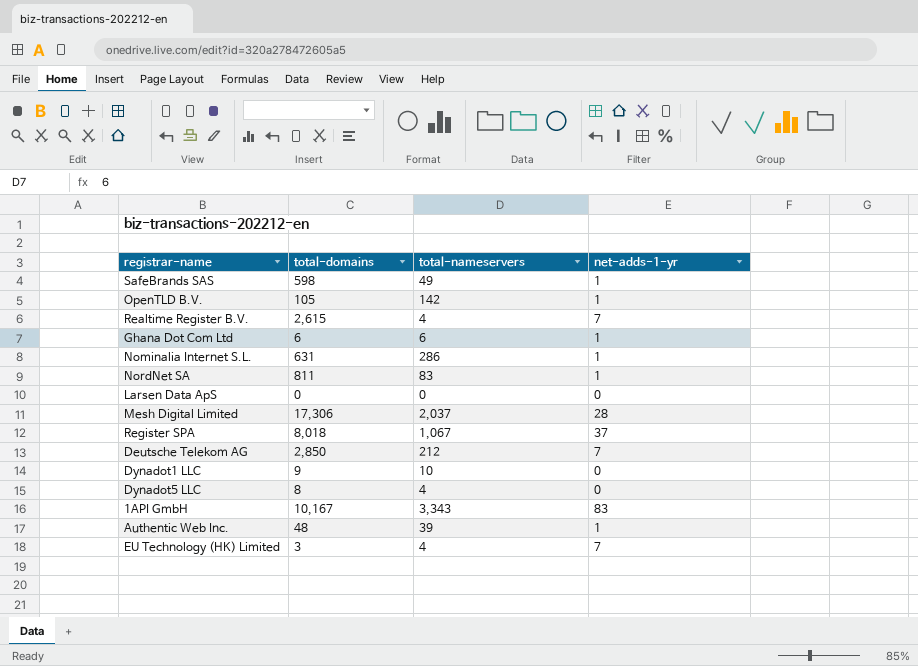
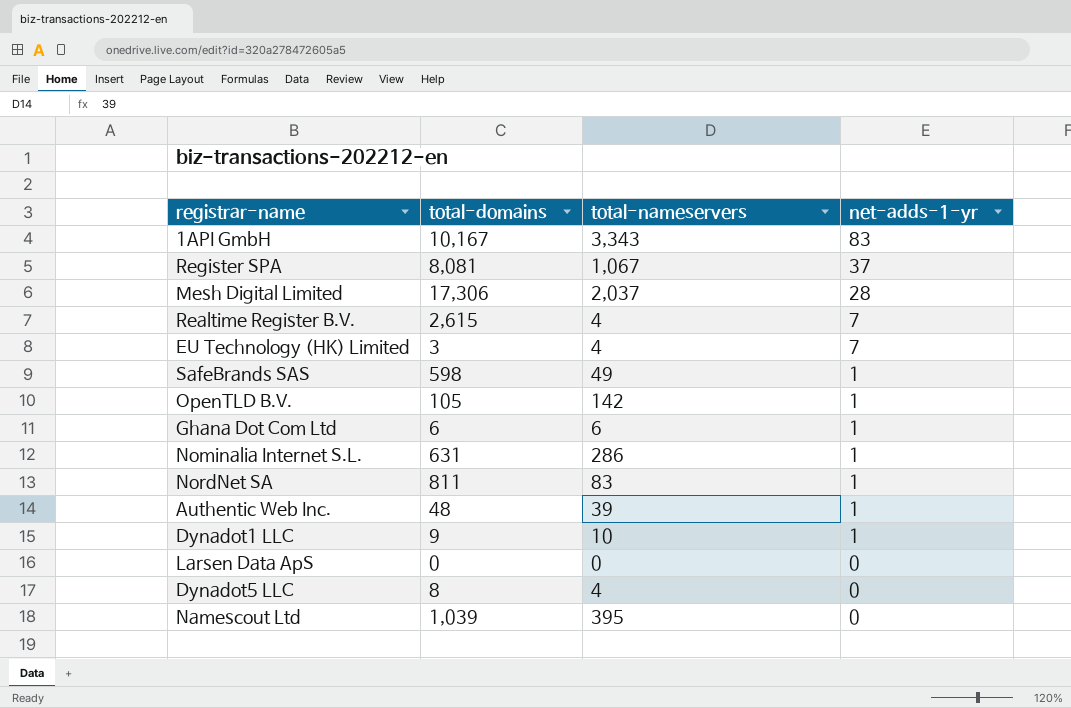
row order: none -> net-adds-1-yr descending
row Deutsche Telekom AG: 2,850 | 212 | 7 -> none
Register SPA | total-domains: 8,018 -> 8,081
Dynadot1 LLC | net-adds-1-yr: 0 -> 1
row Namescout Ltd: none -> 1,039 | 395 | 0

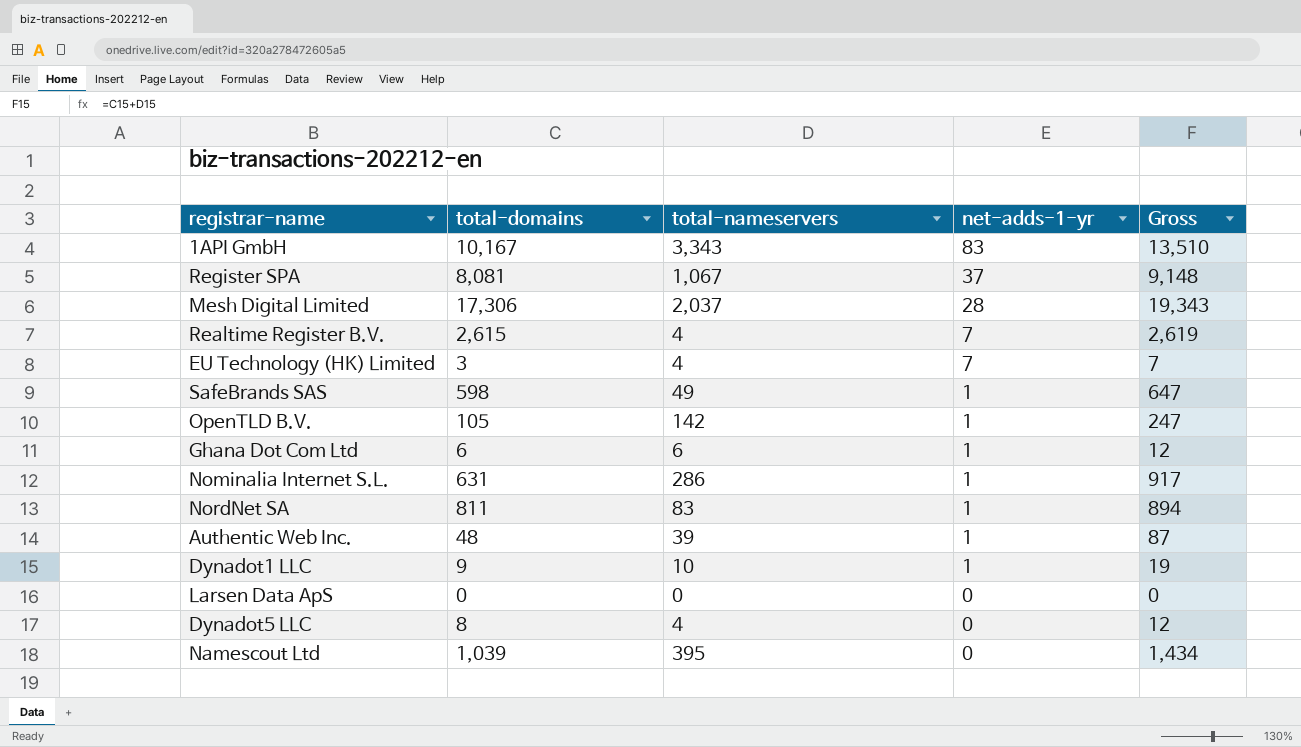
column Gross | formula: none -> [total-domains] + [total-nameservers]

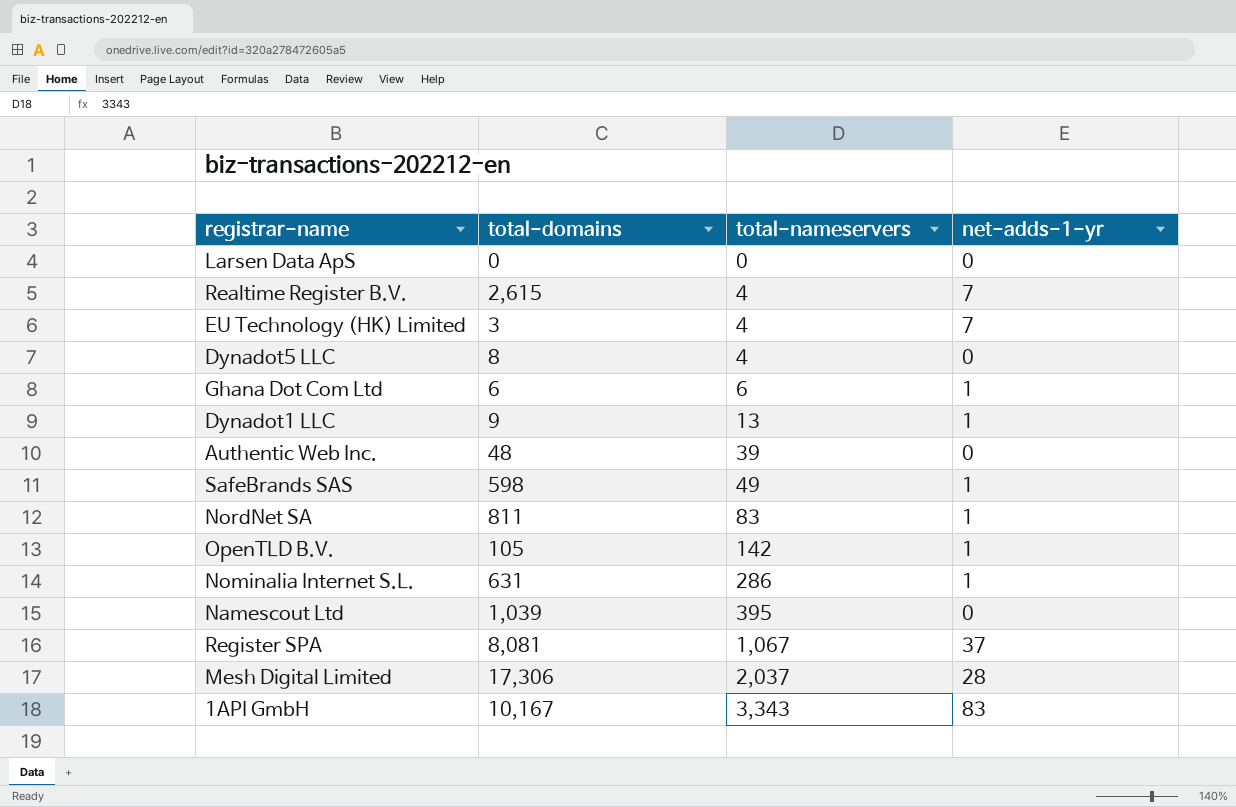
row order: net-adds-1-yr descending -> total-nameservers ascending
column Gross | formula: [total-domains] + [total-nameservers] -> none
Dynadot1 LLC | total-nameservers: 10 -> 13
Authentic Web Inc. | net-adds-1-yr: 1 -> 0

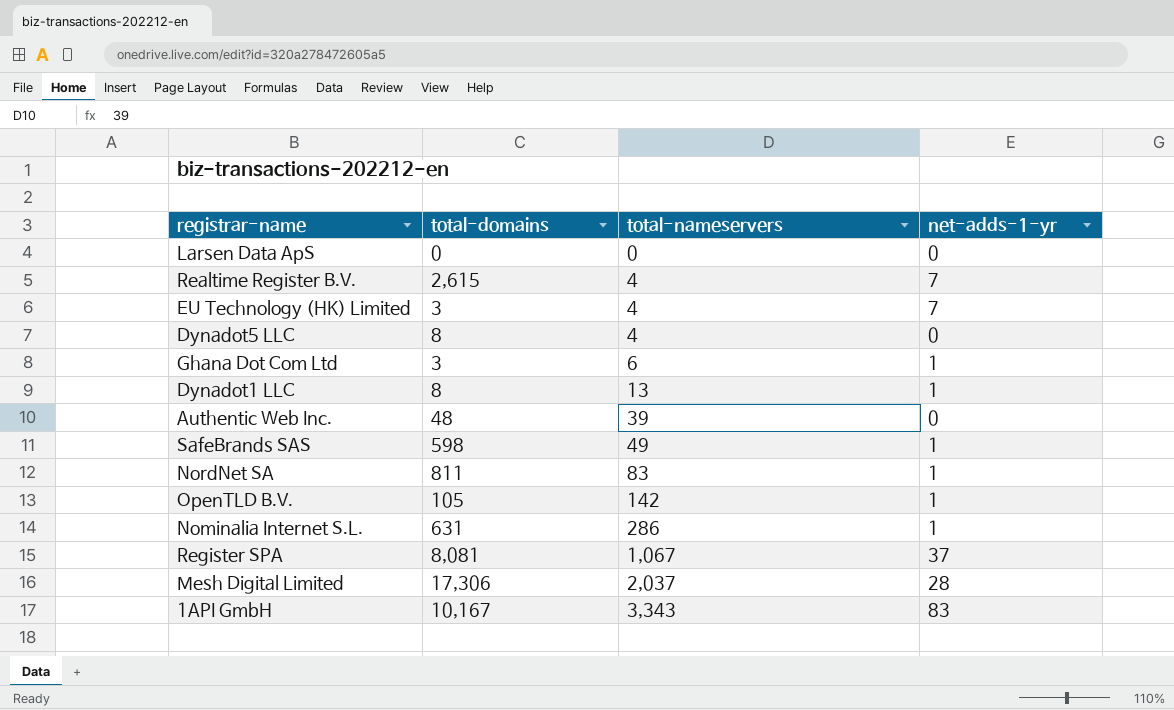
row Namescout Ltd: 1,039 | 395 | 0 -> none
Ghana Dot Com Ltd | total-domains: 6 -> 3
Dynadot1 LLC | total-domains: 9 -> 8

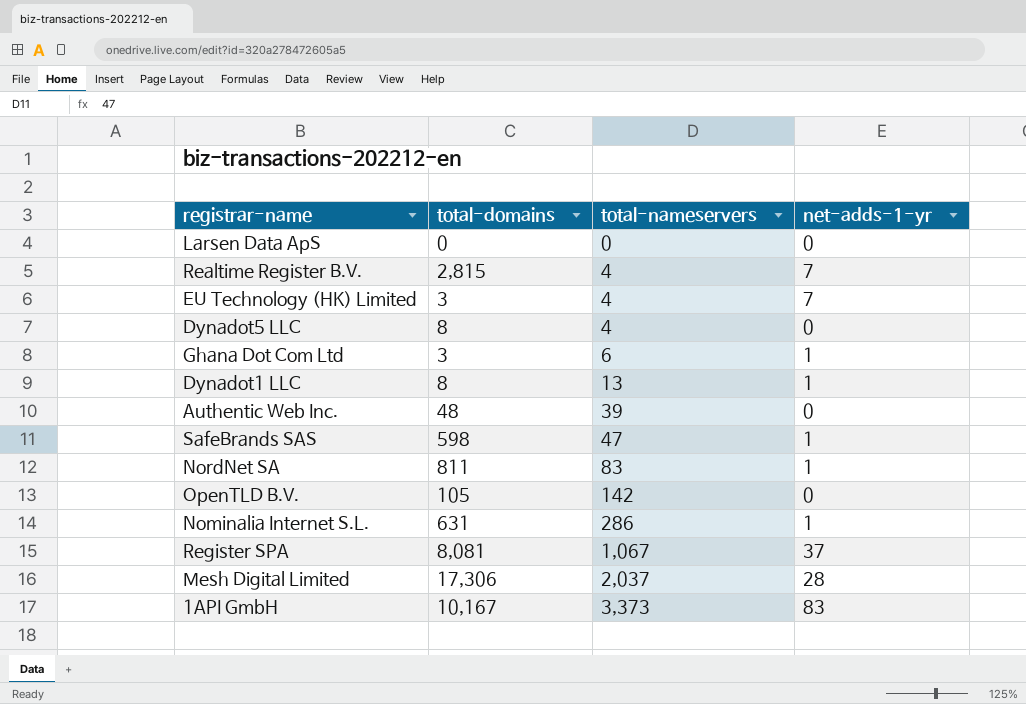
Realtime Register B.V. | total-domains: 2,615 -> 2,815
SafeBrands SAS | total-nameservers: 49 -> 47
OpenTLD B.V. | net-adds-1-yr: 1 -> 0
1API GmbH | total-nameservers: 3,343 -> 3,373

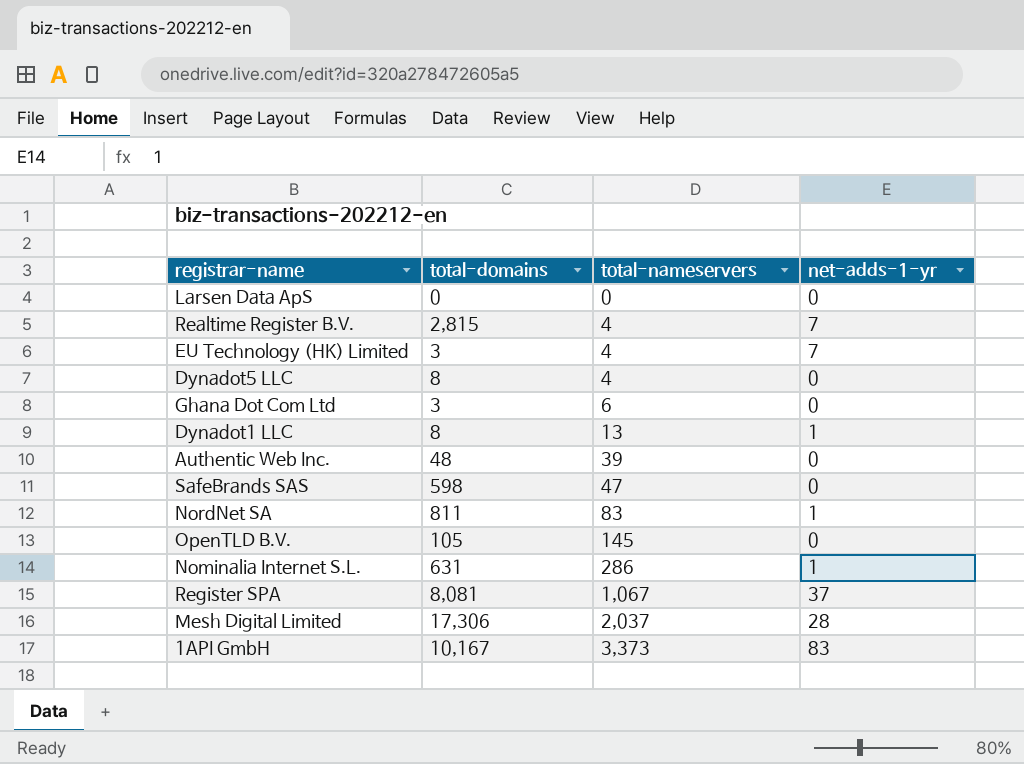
Ghana Dot Com Ltd | net-adds-1-yr: 1 -> 0
SafeBrands SAS | net-adds-1-yr: 1 -> 0
OpenTLD B.V. | total-nameservers: 142 -> 145

